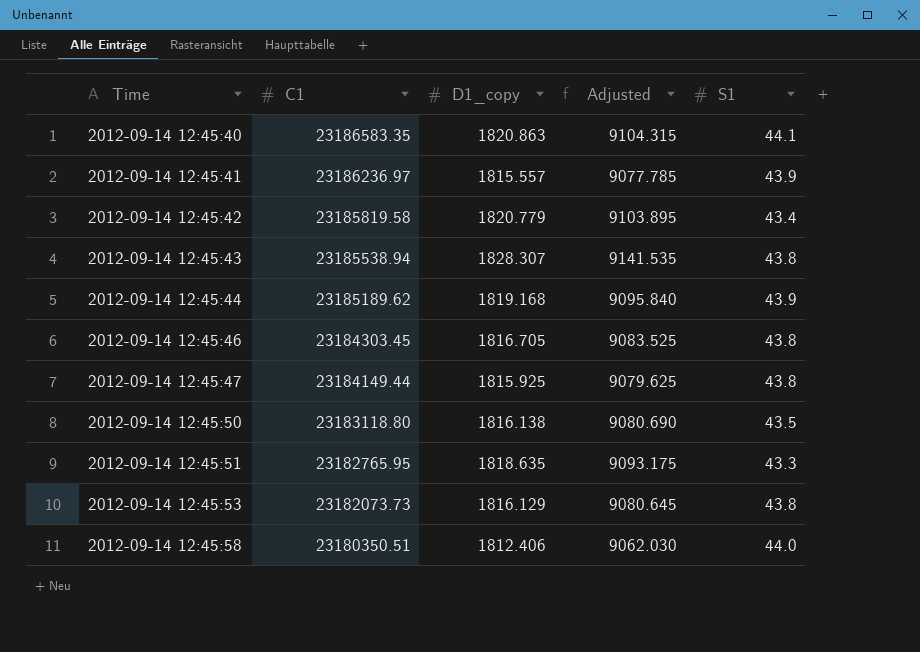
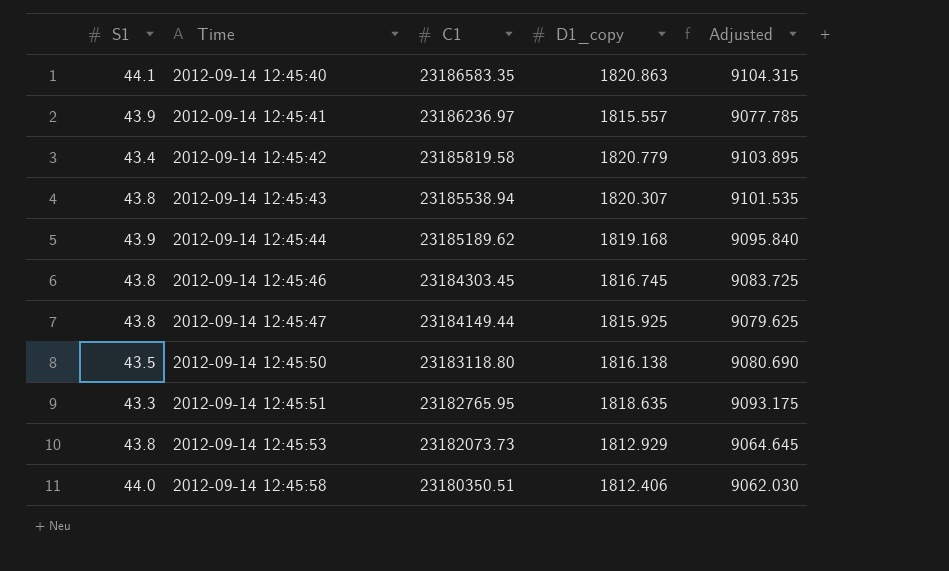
column S1 | position: 5 -> 1
2012-09-14 12:45:43 | D1_copy: 1828.307 -> 1820.307
2012-09-14 12:45:43 | Adjusted: 9141.535 -> 9101.535
2012-09-14 12:45:46 | D1_copy: 1816.705 -> 1816.745
2012-09-14 12:45:46 | Adjusted: 9083.525 -> 9083.725
2012-09-14 12:45:53 | D1_copy: 1816.129 -> 1812.929
2012-09-14 12:45:53 | Adjusted: 9080.645 -> 9064.645

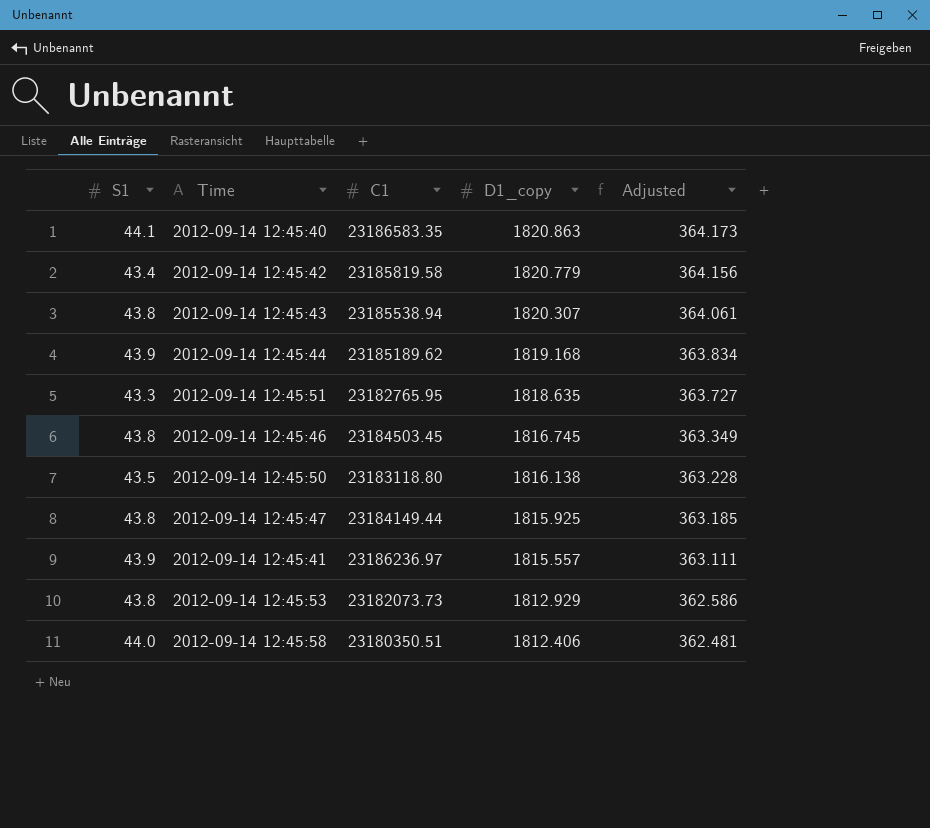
row order: Time ascending -> D1_copy descending
column Adjusted | formula: [D1_copy] * 5 -> [D1_copy] * 0.2
2012-09-14 12:45:46 | C1: 23184303.45 -> 23184503.45

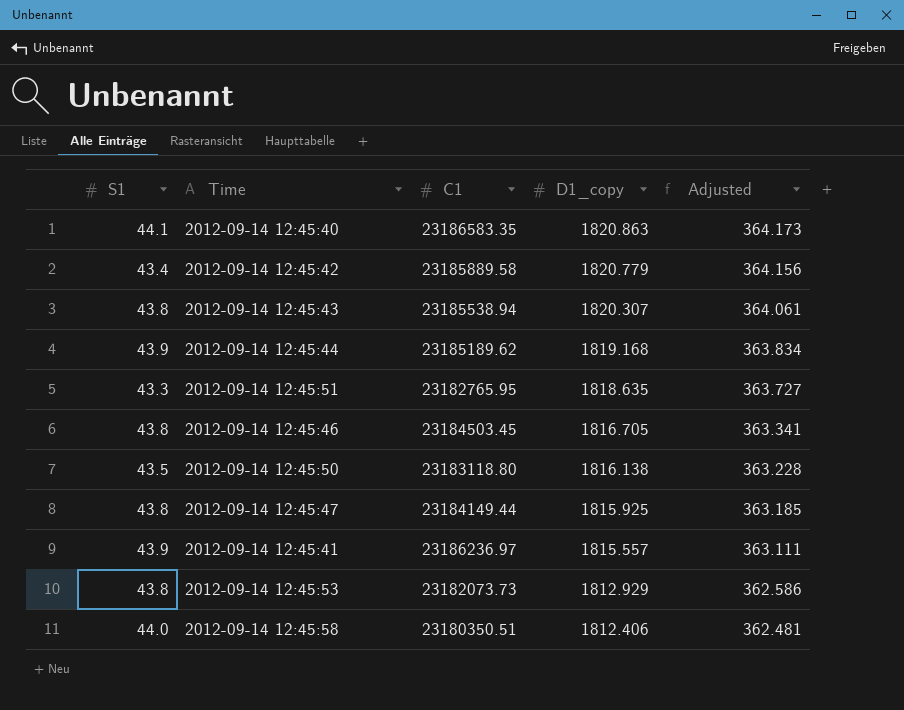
2012-09-14 12:45:42 | C1: 23185819.58 -> 23185889.58
2012-09-14 12:45:46 | D1_copy: 1816.745 -> 1816.705
2012-09-14 12:45:46 | Adjusted: 363.349 -> 363.341

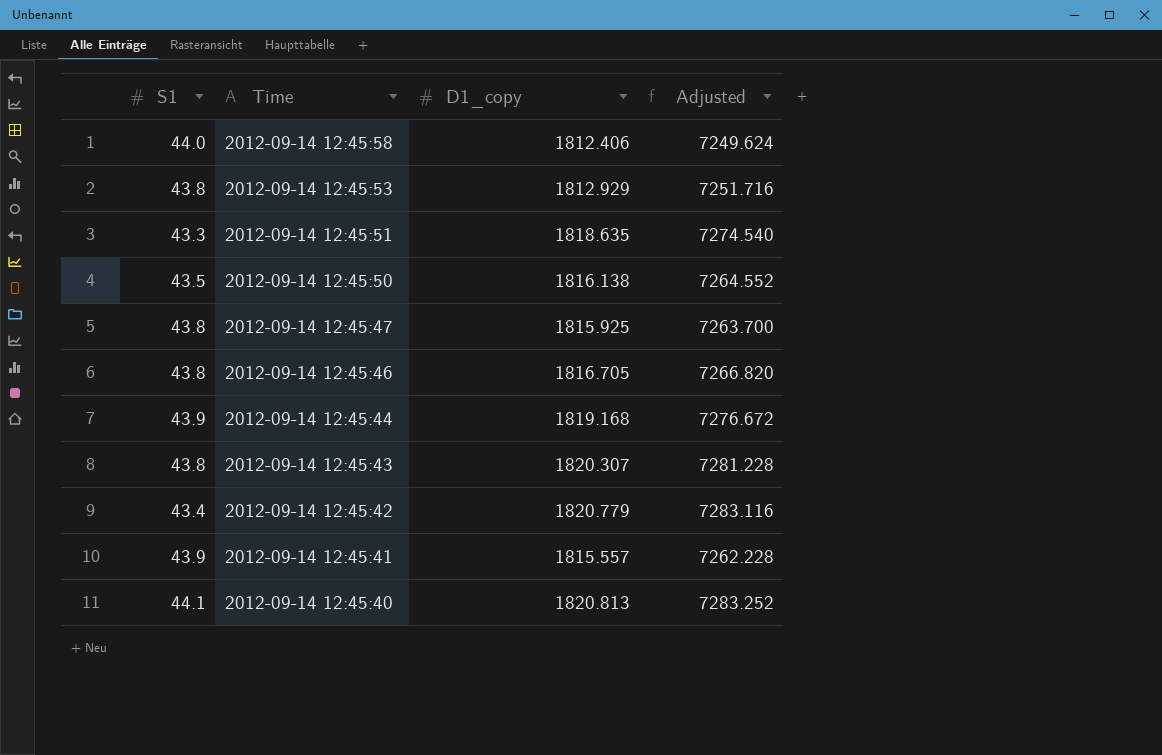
row order: D1_copy descending -> Time descending
column C1 | position: 3 -> none
column Adjusted | formula: [D1_copy] * 0.2 -> [D1_copy] * 4
2012-09-14 12:45:40 | D1_copy: 1820.863 -> 1820.813

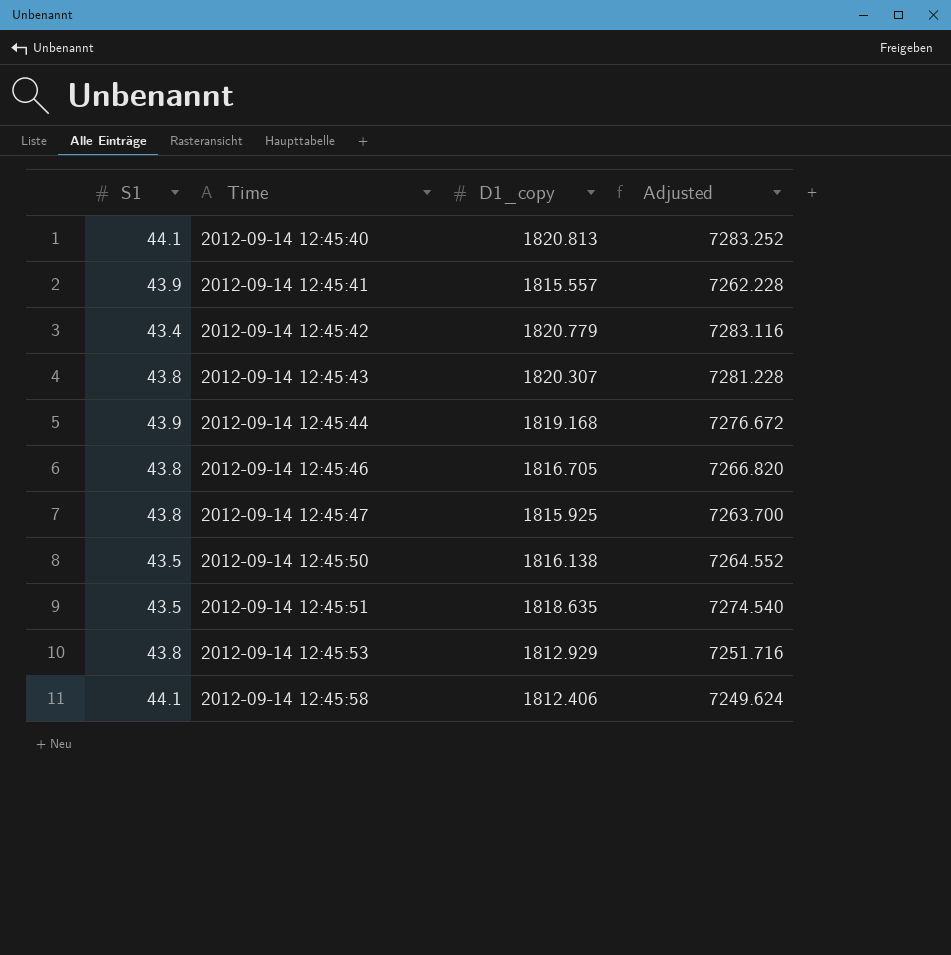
row order: Time descending -> Time ascending
2012-09-14 12:45:51 | S1: 43.3 -> 43.5
2012-09-14 12:45:58 | S1: 44.0 -> 44.1

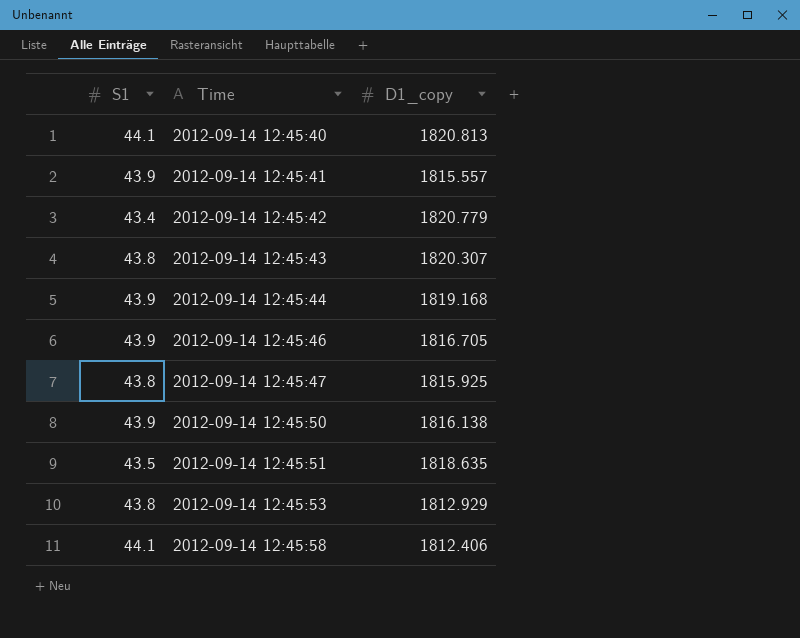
column Adjusted | formula: [D1_copy] * 4 -> none
2012-09-14 12:45:46 | S1: 43.8 -> 43.9
2012-09-14 12:45:50 | S1: 43.5 -> 43.9

